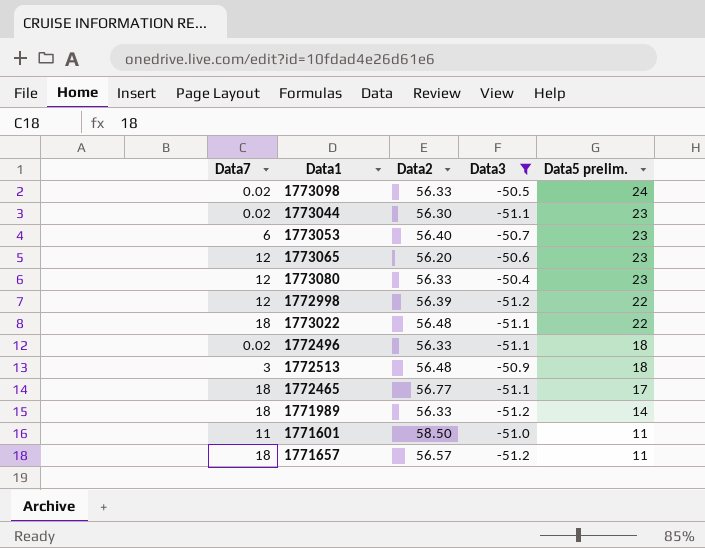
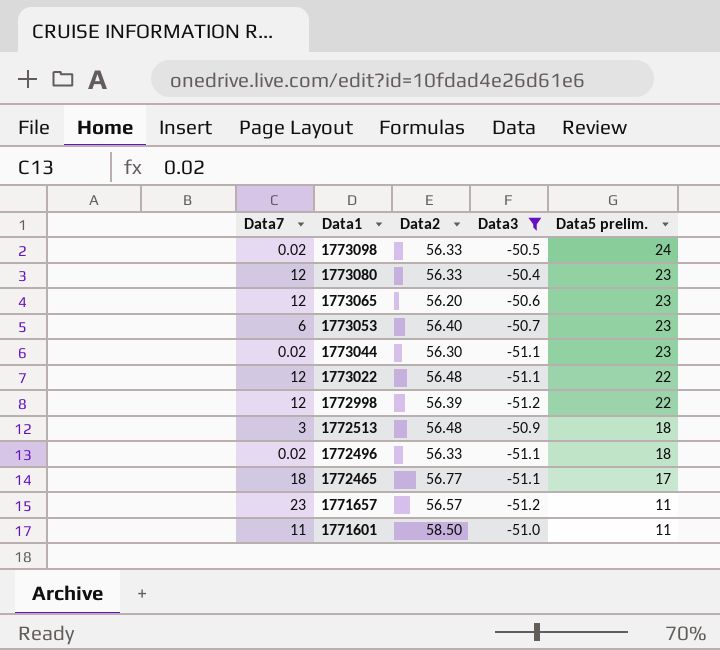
row order: Data5 prelim. descending -> Data1 descending
row 1771989: 18 | 56.33 | -51.2 | 14 -> none
1773022 | Data7: 18 -> 12
1771657 | Data7: 18 -> 23

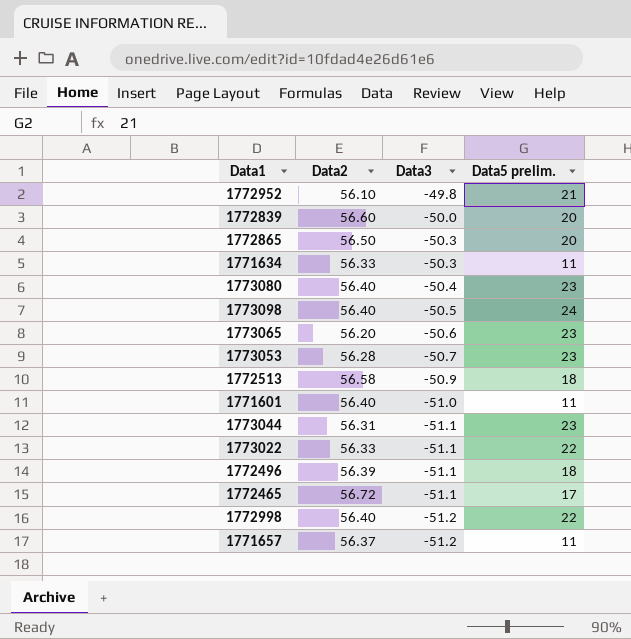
filter: Data3 <= -50.4 -> none
row order: Data1 descending -> Data3 descending
column Data7 | position: 1 -> none
1773080 | Data2: 56.33 -> 56.40
1773098 | Data2: 56.33 -> 56.40
1773053 | Data2: 56.40 -> 56.28
1772513 | Data2: 56.48 -> 56.58
1771601 | Data2: 58.50 -> 56.40
1773044 | Data2: 56.30 -> 56.31
1773022 | Data2: 56.48 -> 56.33
1772496 | Data2: 56.33 -> 56.39
1772465 | Data2: 56.77 -> 56.72
1772998 | Data2: 56.39 -> 56.40
1771657 | Data2: 56.57 -> 56.37

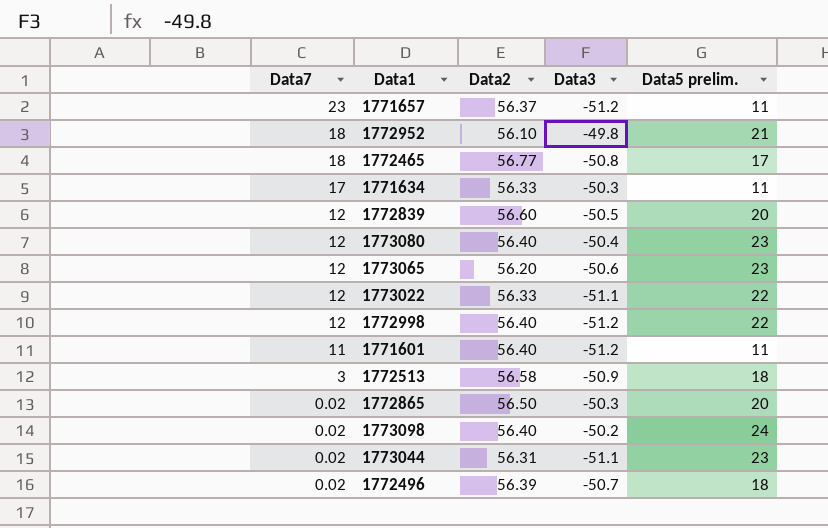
row order: Data3 descending -> Data7 descending
column Data7 | position: none -> 1
row 1773053: 56.28 | -50.7 | 23 -> none
1772465 | Data2: 56.72 -> 56.77
1772465 | Data3: -51.1 -> -50.8
1772839 | Data3: -50.0 -> -50.5
1771601 | Data3: -51.0 -> -51.2
1773098 | Data3: -50.5 -> -50.2
1772496 | Data3: -51.1 -> -50.7

